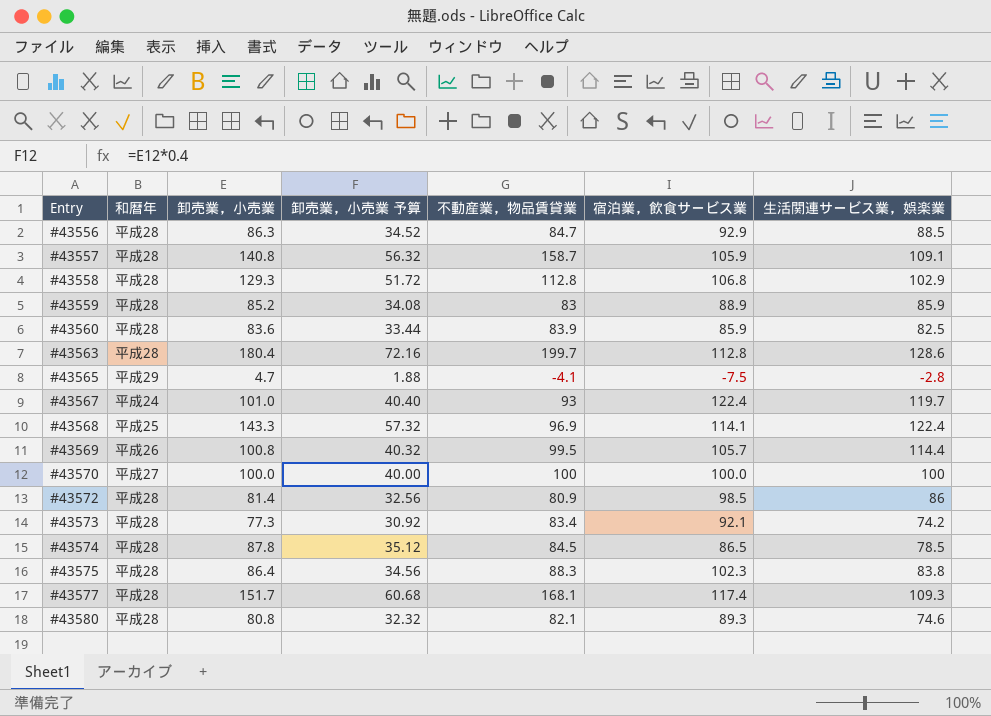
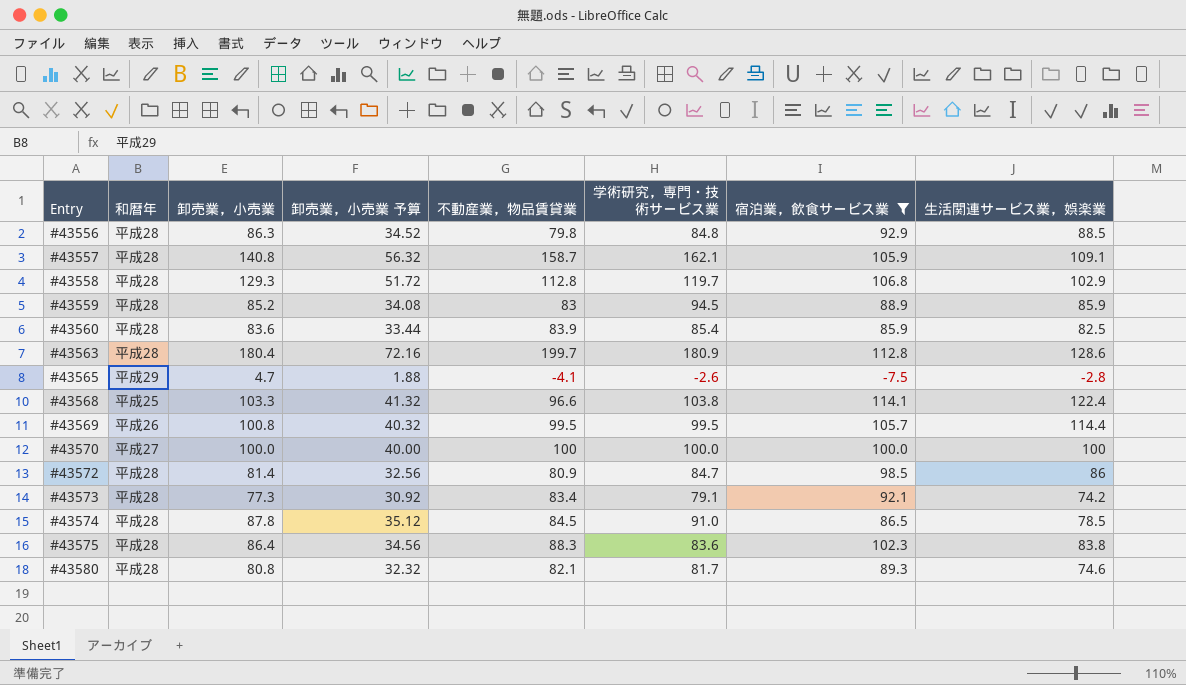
filter: none -> 宿泊業，飲食サービス業 <= 114.1
column 学術研究，専門・技術サービス業 | position: none -> 6
#43556 | 不動産業，物品賃貸業: 84.7 -> 79.8
#43568 | 卸売業，小売業: 143.3 -> 103.3
#43568 | 卸売業，小売業 予算: 57.32 -> 41.32
#43568 | 不動産業，物品賃貸業: 96.9 -> 96.6

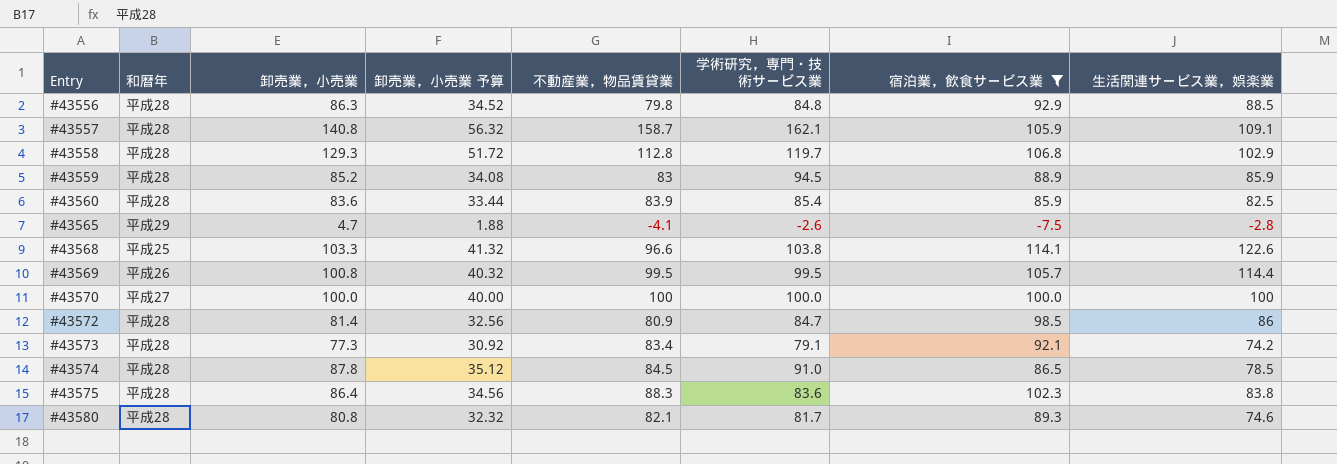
row #43563: 平成28 | 180.4 | 72.16 | 199.7 | 180.9 | 112.8 | 128.6 -> none
#43568 | 生活関連サービス業，娯楽業: 122.4 -> 122.6

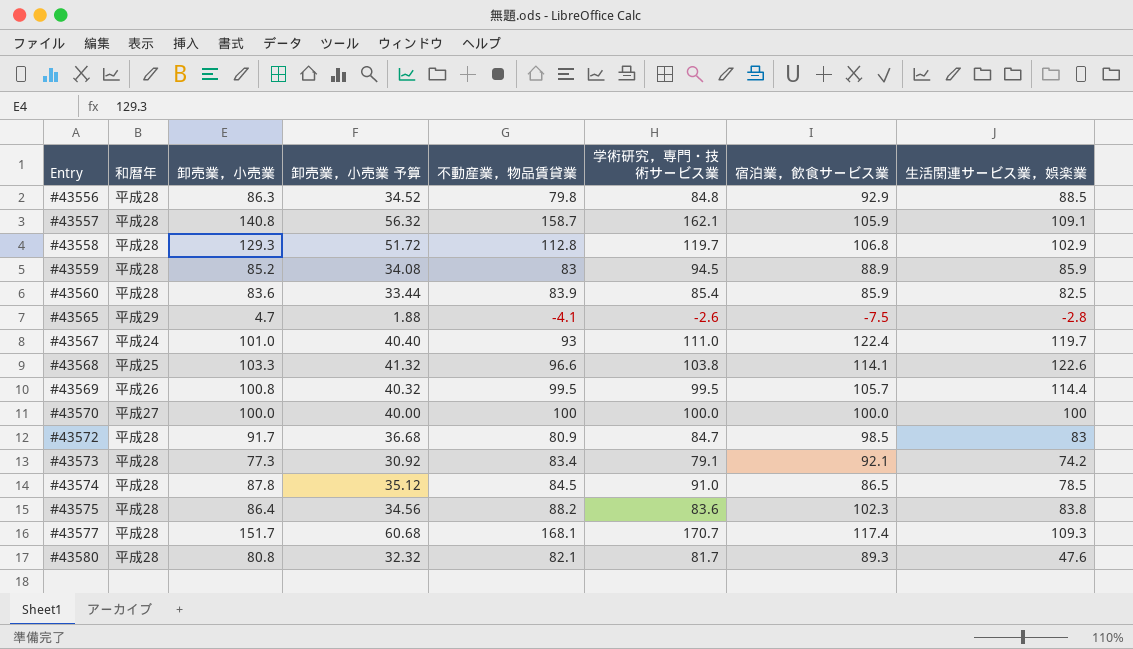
filter: 宿泊業，飲食サービス業 <= 114.1 -> none
#43572 | 卸売業，小売業: 81.4 -> 91.7
#43572 | 卸売業，小売業 予算: 32.56 -> 36.68
#43572 | 生活関連サービス業，娯楽業: 86 -> 83
#43575 | 不動産業，物品賃貸業: 88.3 -> 88.2
#43580 | 生活関連サービス業，娯楽業: 74.6 -> 47.6

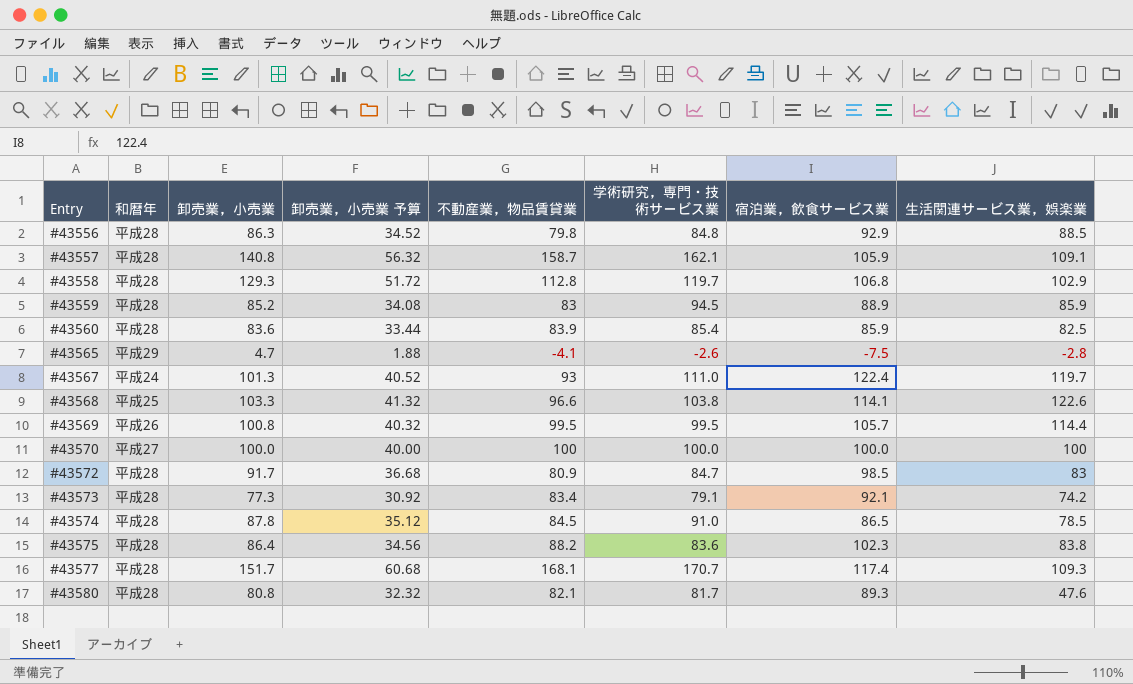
#43567 | 卸売業，小売業: 101.0 -> 101.3
#43567 | 卸売業，小売業 予算: 40.40 -> 40.52

